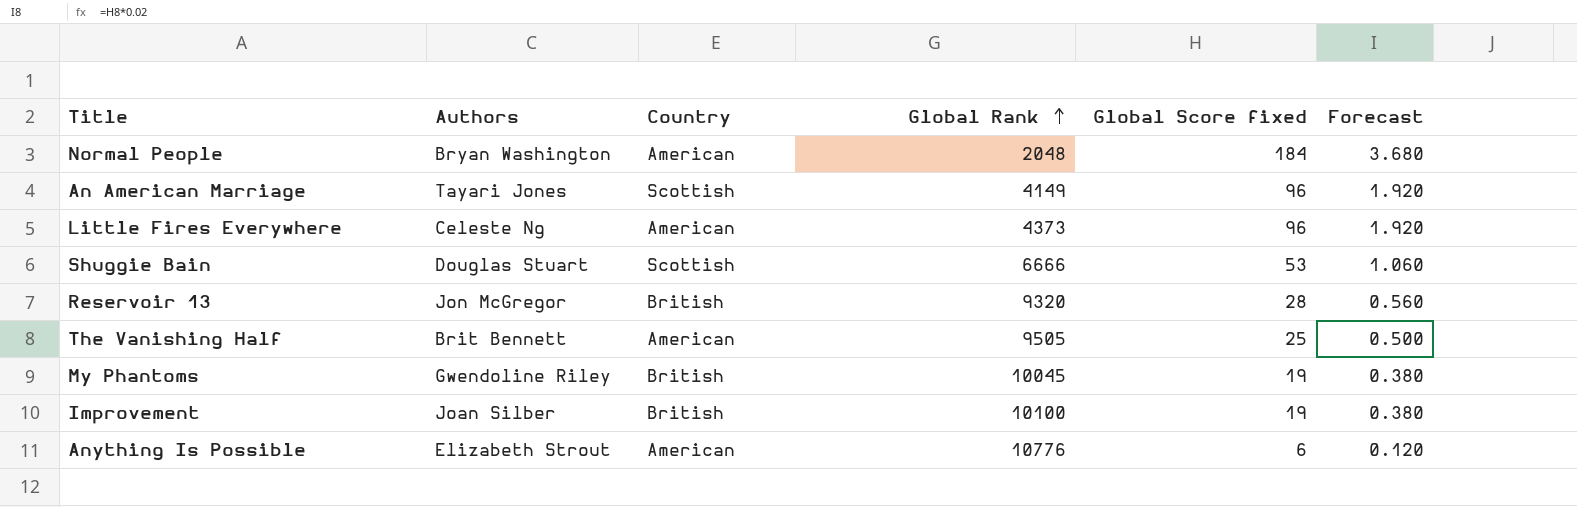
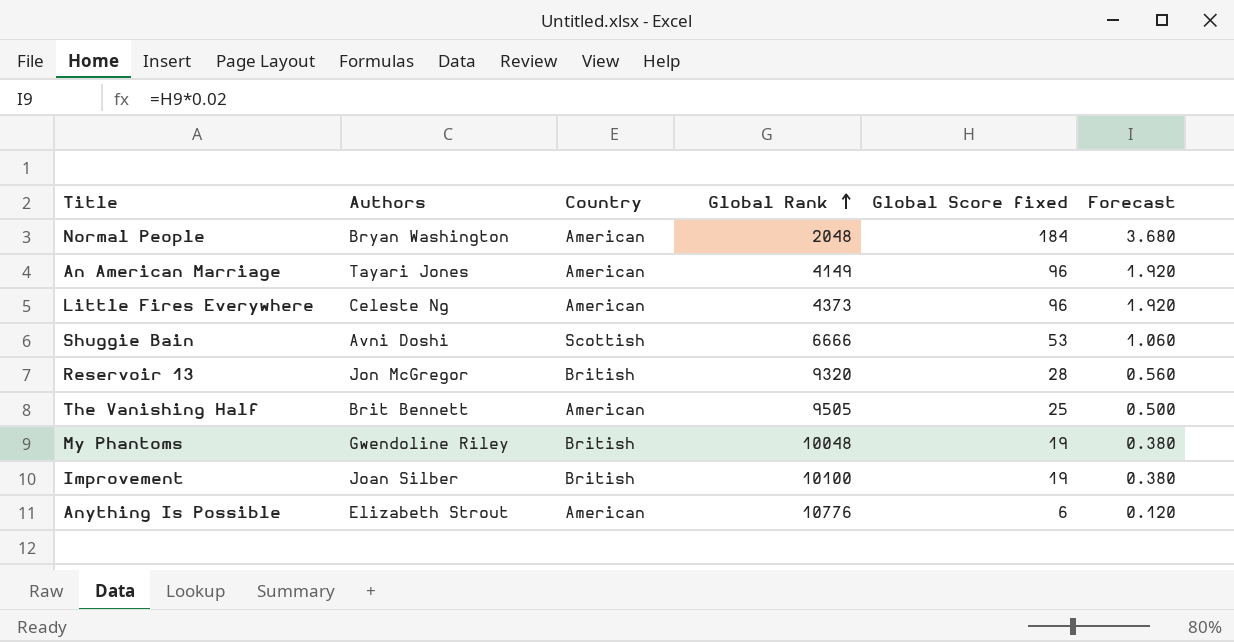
An American Marriage | Country: Scottish -> American
Shuggie Bain | Authors: Douglas Stuart -> Avni Doshi
My Phantoms | Global Rank: 10045 -> 10048

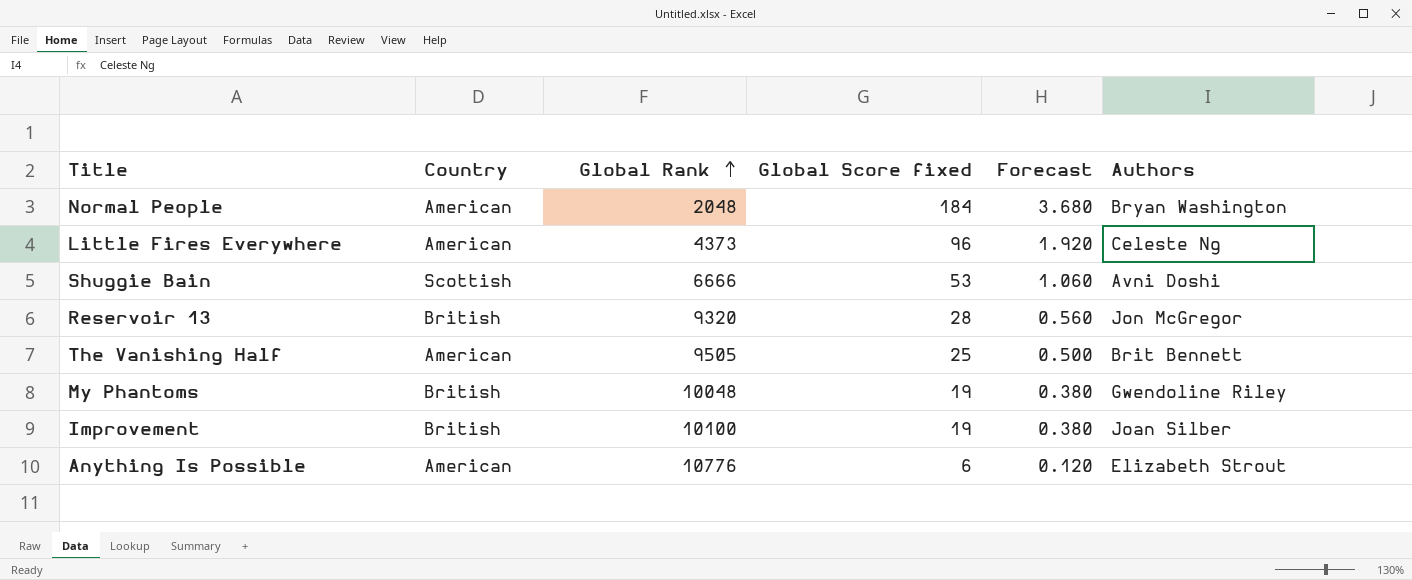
column Authors | position: 2 -> 6
row An American Marriage: Tayari Jones | American | 4149 | 96 | 1.920 -> none

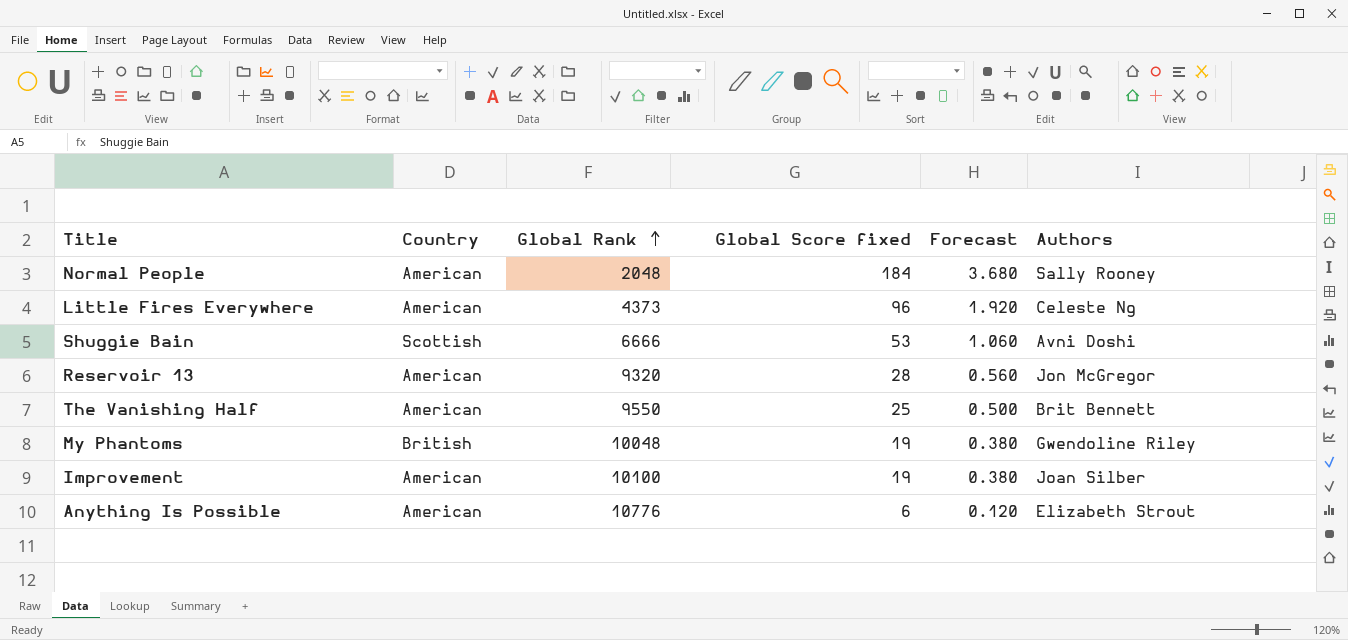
Normal People | Authors: Bryan Washington -> Sally Rooney
Reservoir 13 | Country: British -> American
The Vanishing Half | Global Rank: 9505 -> 9550
Improvement | Country: British -> American

